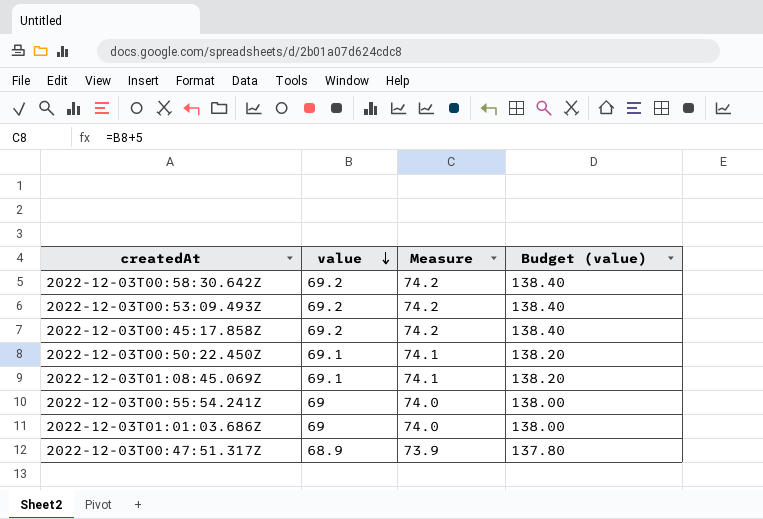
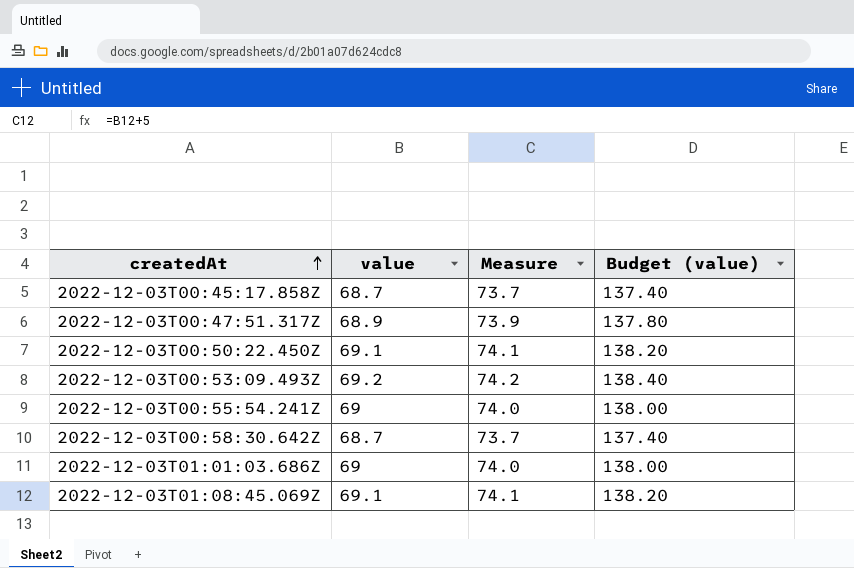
row order: value descending -> createdAt ascending
2022-12-03T00:45:17.858Z | value: 69.2 -> 68.7
2022-12-03T00:45:17.858Z | Measure: 74.2 -> 73.7
2022-12-03T00:45:17.858Z | Budget (value): 138.40 -> 137.40
2022-12-03T00:58:30.642Z | value: 69.2 -> 68.7
2022-12-03T00:58:30.642Z | Measure: 74.2 -> 73.7
2022-12-03T00:58:30.642Z | Budget (value): 138.40 -> 137.40

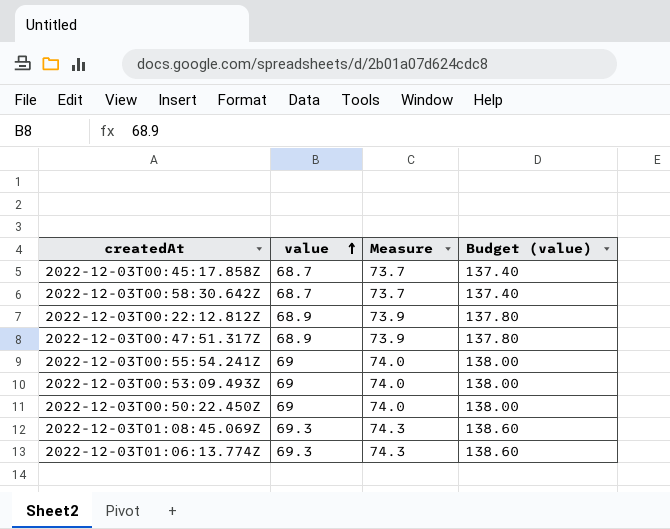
row order: createdAt ascending -> value ascending
row 2022-12-03T01:01:03.686Z: 69 | 74.0 | 138.00 -> none
row 2022-12-03T00:22:12.812Z: none -> 68.9 | 73.9 | 137.80
2022-12-03T00:53:09.493Z | value: 69.2 -> 69
2022-12-03T00:53:09.493Z | Measure: 74.2 -> 74.0
2022-12-03T00:53:09.493Z | Budget (value): 138.40 -> 138.00
2022-12-03T00:50:22.450Z | value: 69.1 -> 69
2022-12-03T00:50:22.450Z | Measure: 74.1 -> 74.0
2022-12-03T00:50:22.450Z | Budget (value): 138.20 -> 138.00
2022-12-03T01:08:45.069Z | value: 69.1 -> 69.3
2022-12-03T01:08:45.069Z | Measure: 74.1 -> 74.3
2022-12-03T01:08:45.069Z | Budget (value): 138.20 -> 138.60
row 2022-12-03T01:06:13.774Z: none -> 69.3 | 74.3 | 138.60

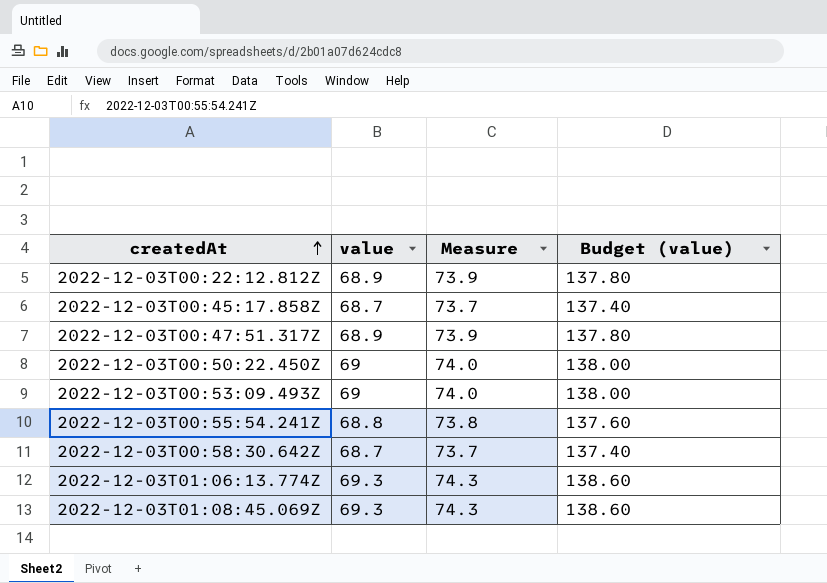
row order: value ascending -> createdAt ascending
2022-12-03T00:55:54.241Z | value: 69 -> 68.8
2022-12-03T00:55:54.241Z | Measure: 74.0 -> 73.8
2022-12-03T00:55:54.241Z | Budget (value): 138.00 -> 137.60

